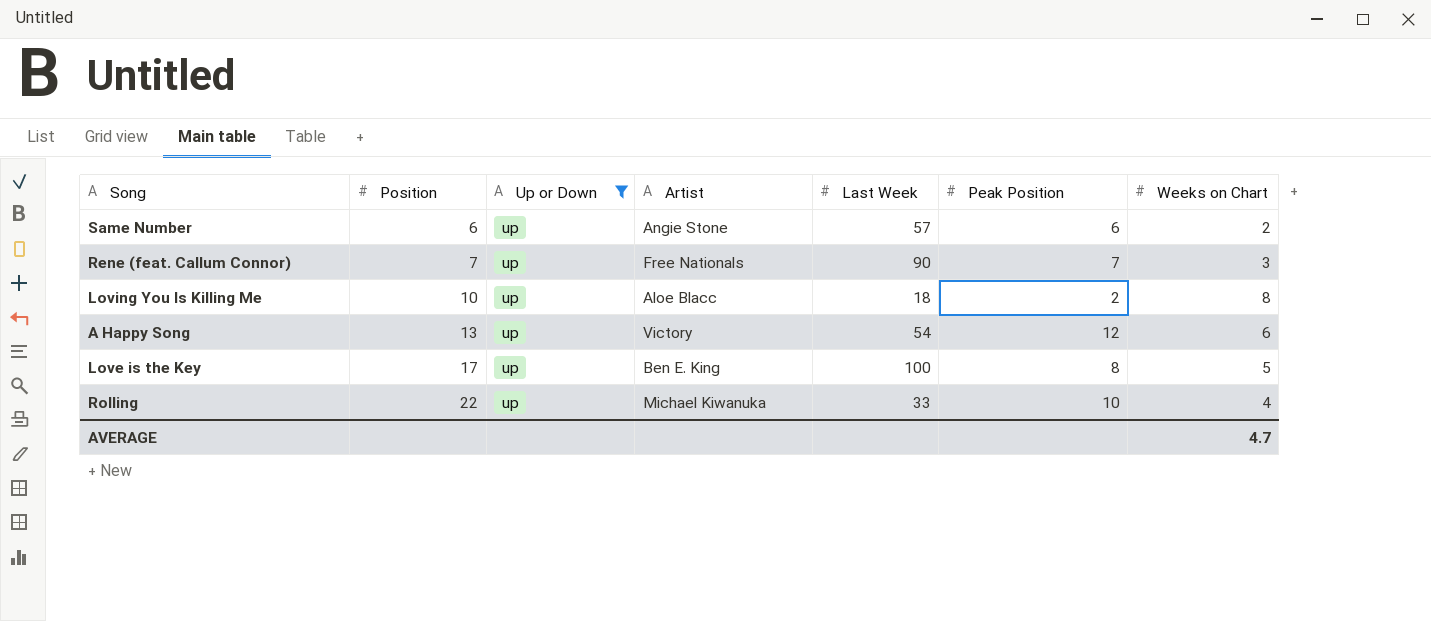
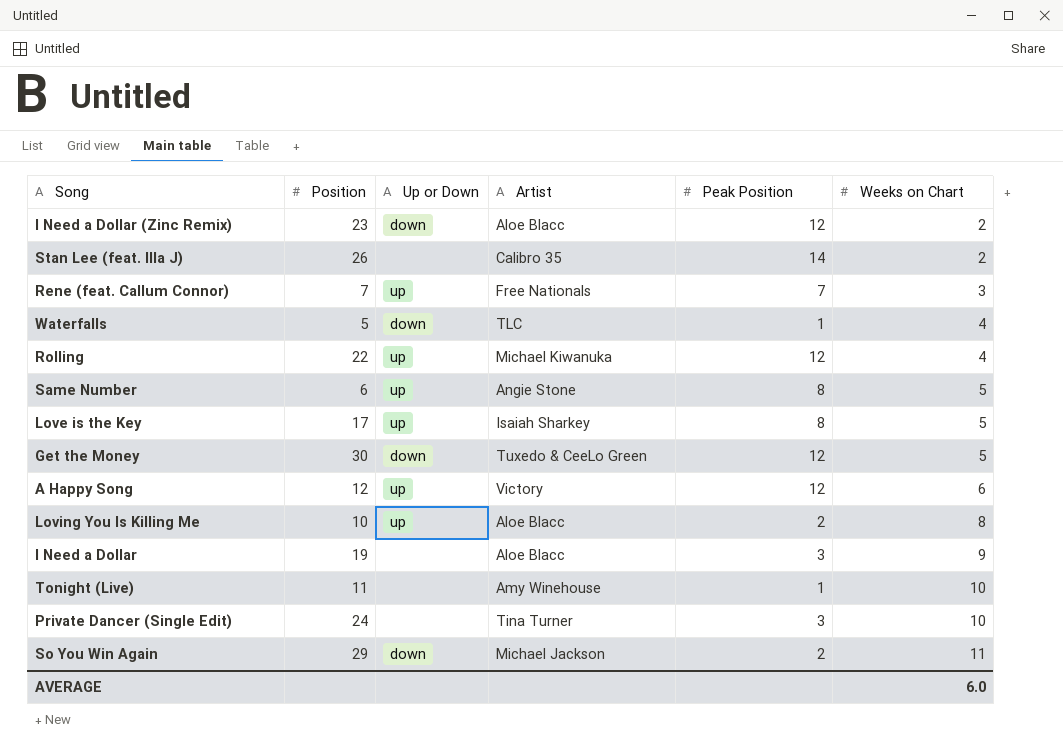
filter: Up or Down = up -> none
row order: Position ascending -> Weeks on Chart ascending
column Last Week | position: 5 -> none
Rolling | Peak Position: 10 -> 12
Same Number | Peak Position: 6 -> 8
Same Number | Weeks on Chart: 2 -> 5
Love is the Key | Artist: Ben E. King -> Isaiah Sharkey
A Happy Song | Position: 13 -> 12
AVERAGE | Weeks on Chart: 4.7 -> 6.0

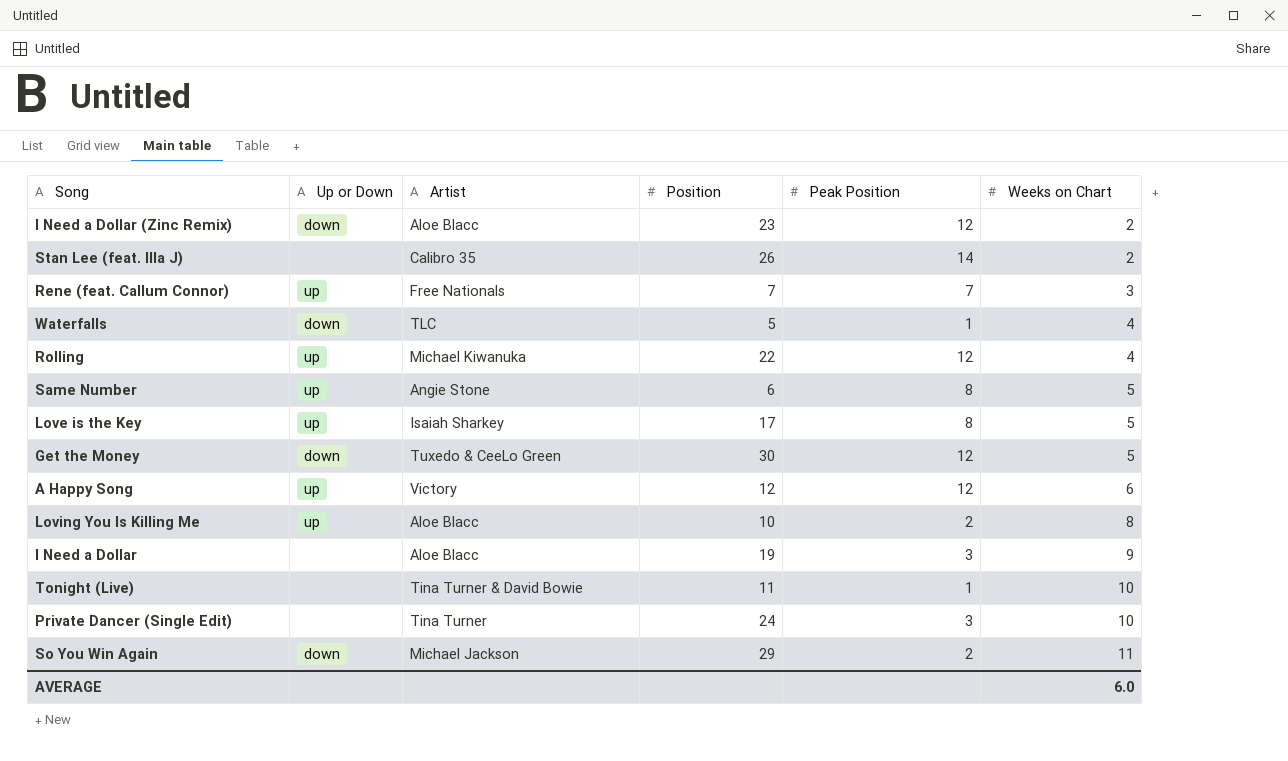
column Position | position: 2 -> 4
Tonight (Live) | Artist: Amy Winehouse -> Tina Turner & David Bowie

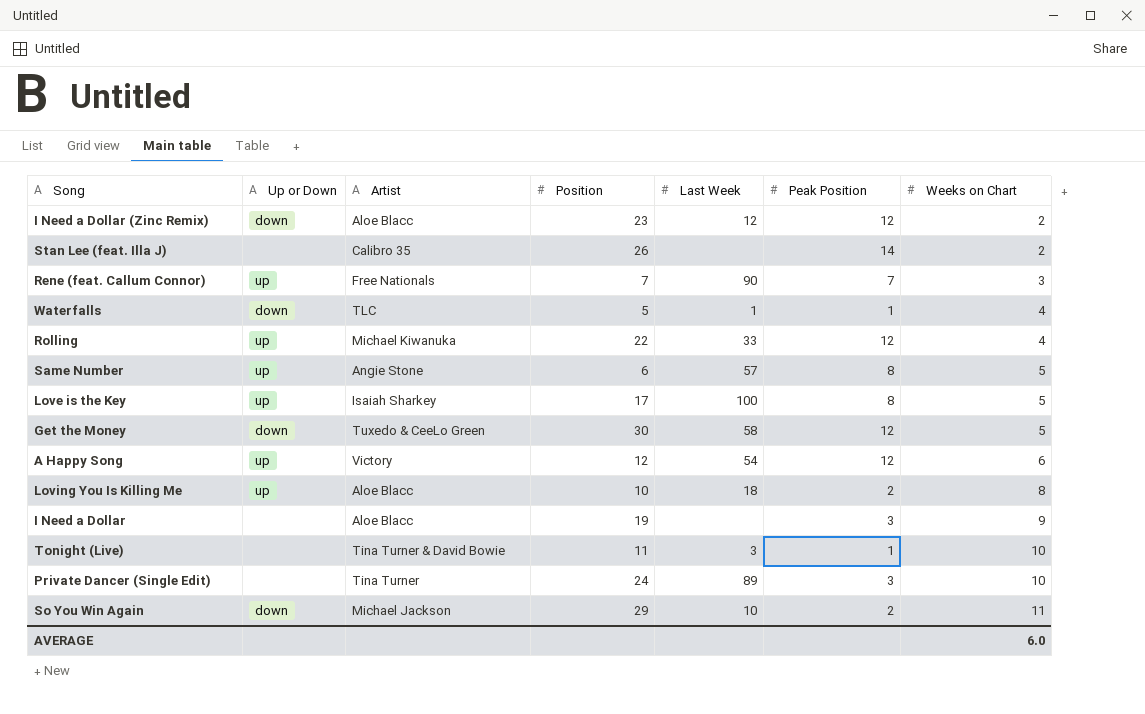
column Last Week | position: none -> 5

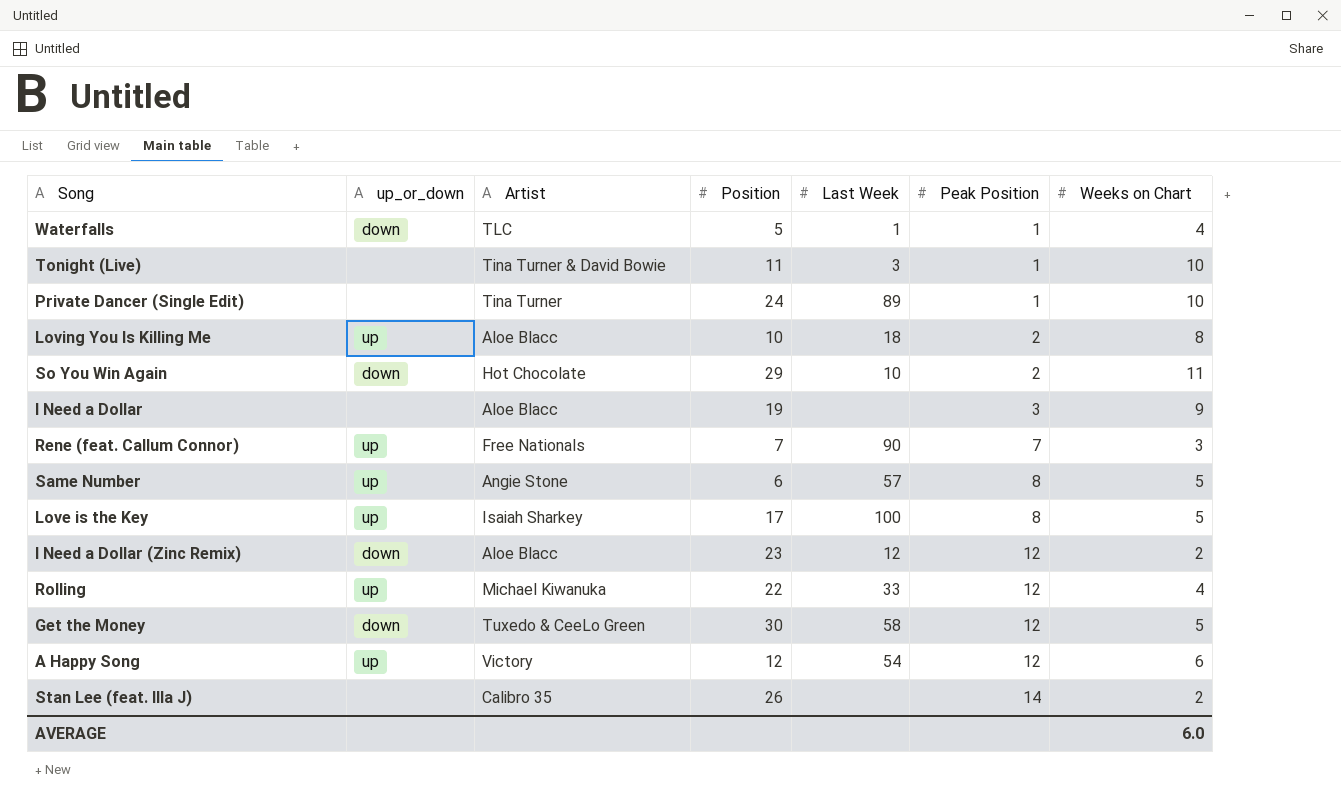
row order: Weeks on Chart ascending -> Peak Position ascending
column name: Up or Down -> up_or_down
Private Dancer (Single Edit) | Peak Position: 3 -> 1
So You Win Again | Artist: Michael Jackson -> Hot Chocolate

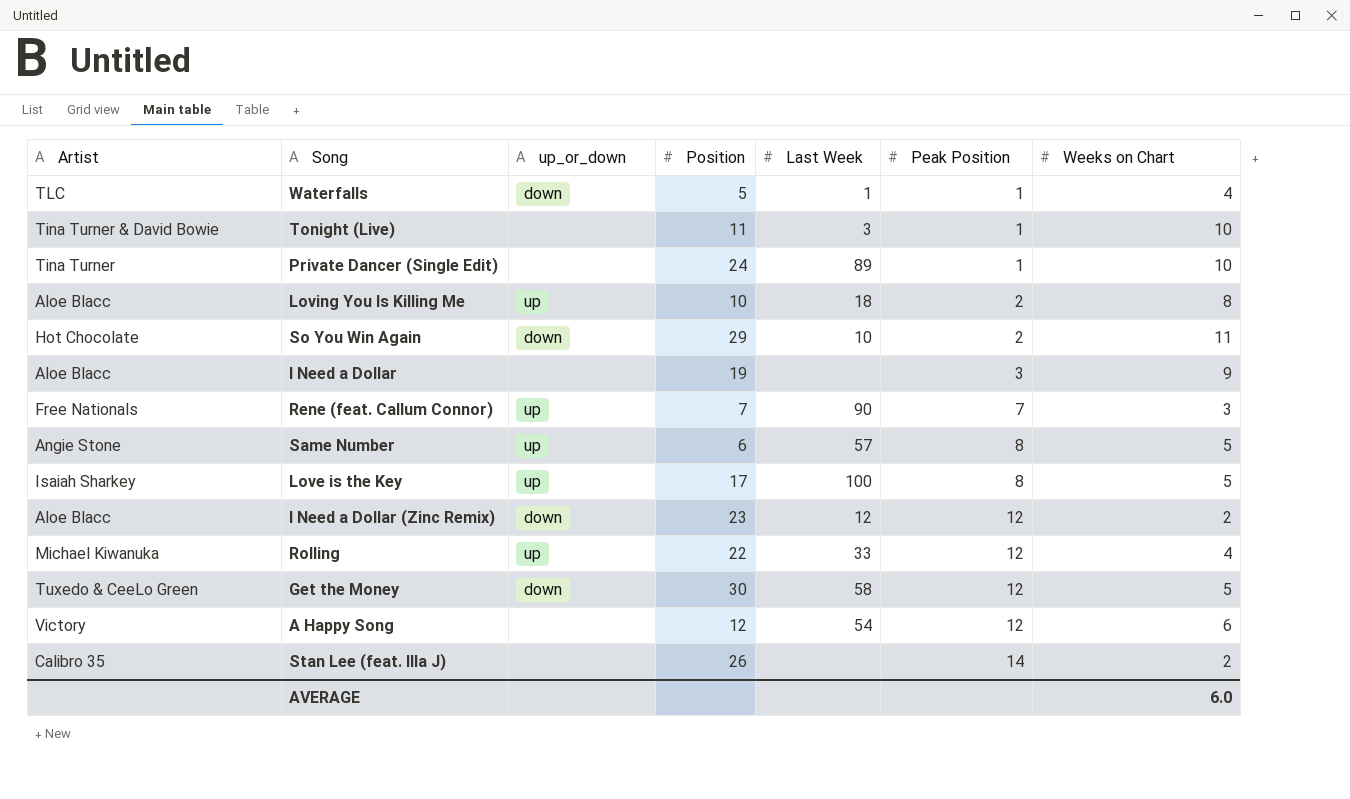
column Artist | position: 3 -> 1
A Happy Song | up_or_down: up -> none

